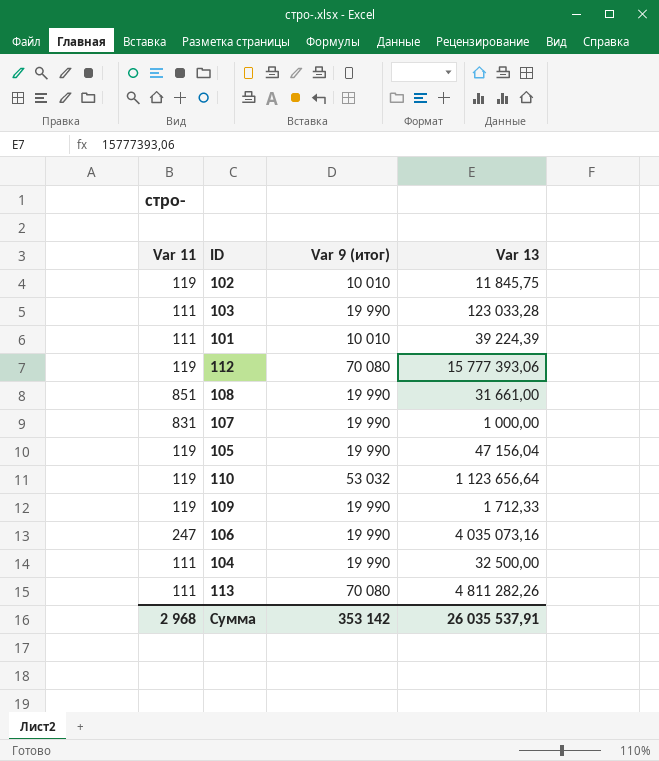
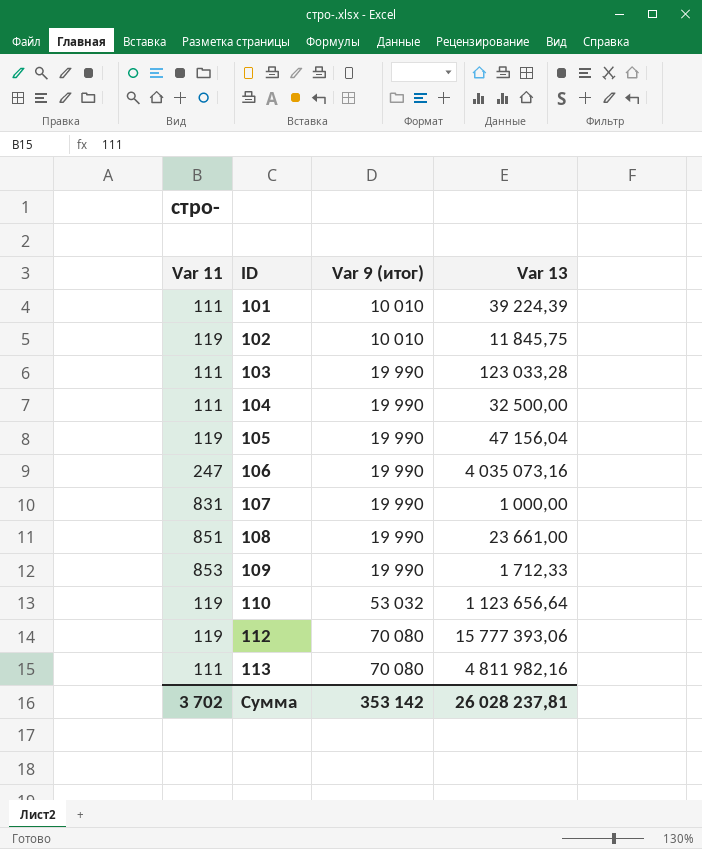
row order: none -> ID ascending
108 | Var 13: 31 661,00 -> 23 661,00
109 | Var 11: 119 -> 853
113 | Var 13: 4 811 282,26 -> 4 811 982,16
Сумма | Var 11: 2 968 -> 3 702
Сумма | Var 13: 26 035 537,91 -> 26 028 237,81

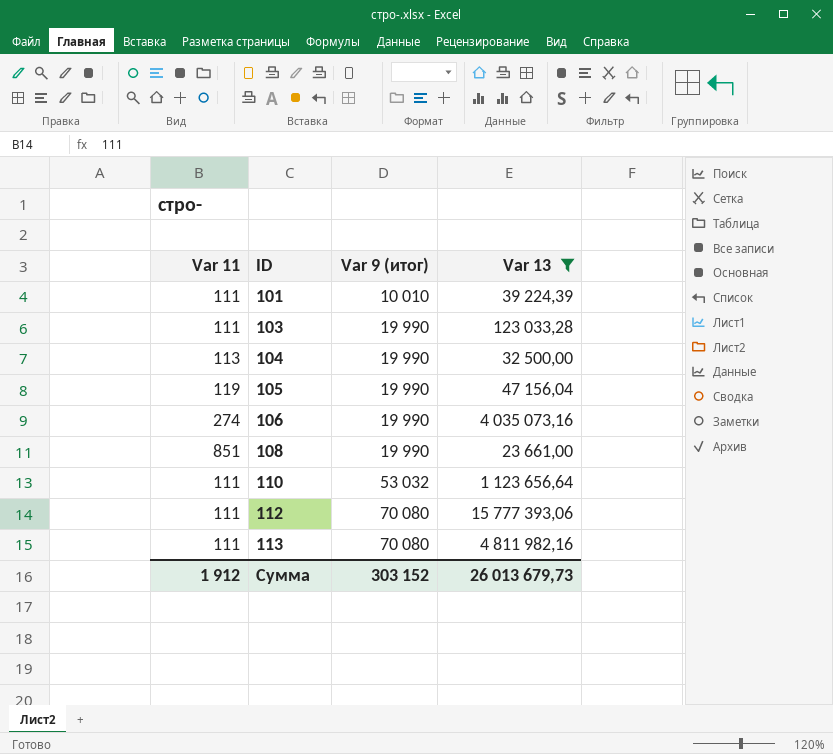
filter: none -> Var 13 >= 23 661,00
104 | Var 11: 111 -> 113
106 | Var 11: 247 -> 274
110 | Var 11: 119 -> 111
112 | Var 11: 119 -> 111
Сумма | Var 11: 3 702 -> 1 912
Сумма | Var 9 (итог): 353 142 -> 303 152
Сумма | Var 13: 26 028 237,81 -> 26 013 679,73

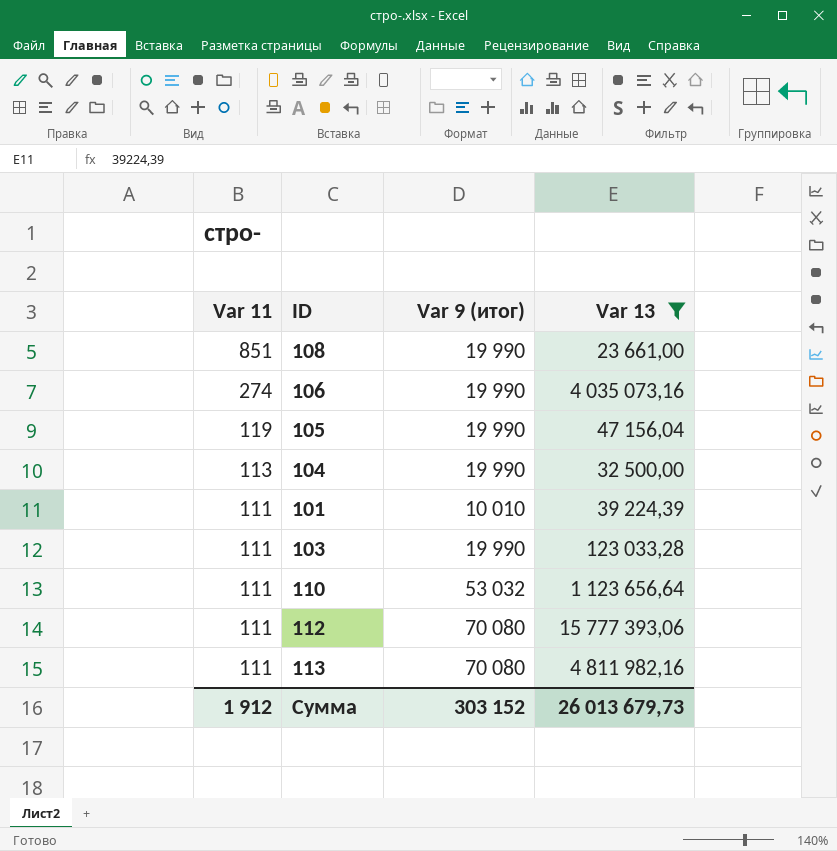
row order: ID ascending -> Var 11 descending

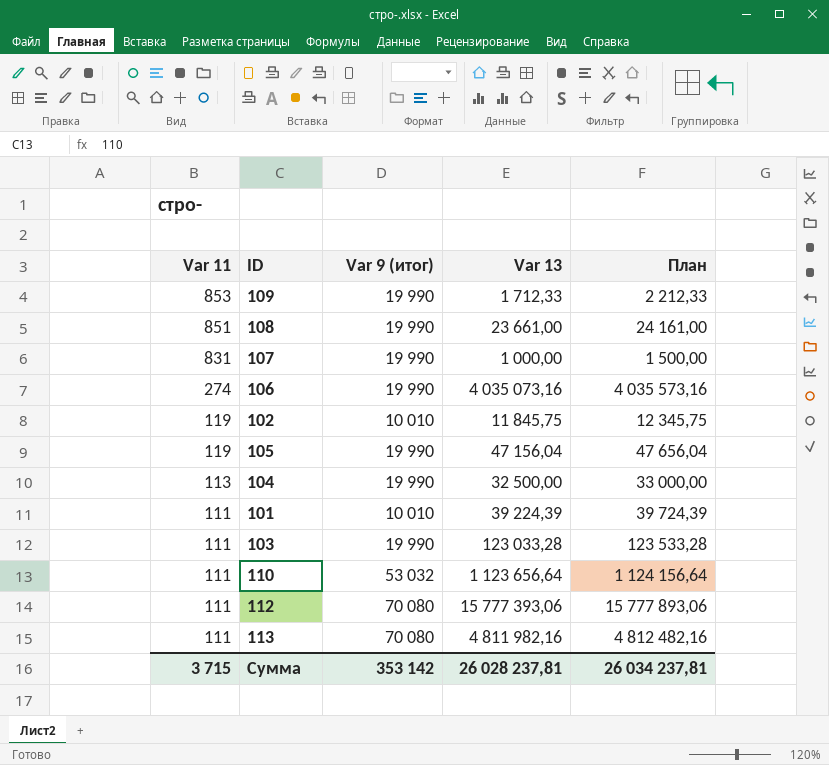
filter: Var 13 >= 23 661,00 -> none
column План | formula: none -> [Var 13] + 500
Сумма | Var 11: 1 912 -> 3 715
Сумма | Var 9 (итог): 303 152 -> 353 142
Сумма | Var 13: 26 013 679,73 -> 26 028 237,81

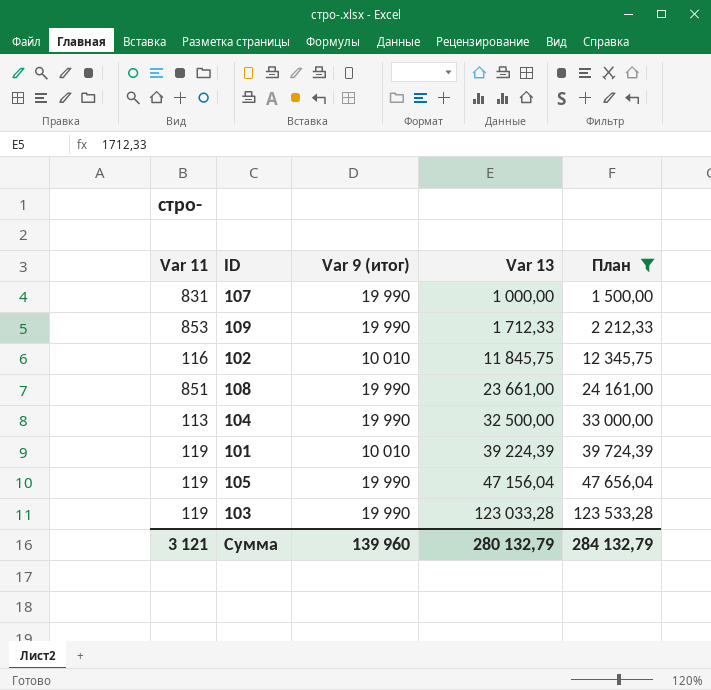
filter: none -> План <= 123 533,28
row order: Var 11 descending -> Var 13 ascending
102 | Var 11: 119 -> 116
101 | Var 11: 111 -> 119
103 | Var 11: 111 -> 119
Сумма | Var 11: 3 715 -> 3 121
Сумма | Var 9 (итог): 353 142 -> 139 960
Сумма | Var 13: 26 028 237,81 -> 280 132,79
Сумма | План: 26 034 237,81 -> 284 132,79

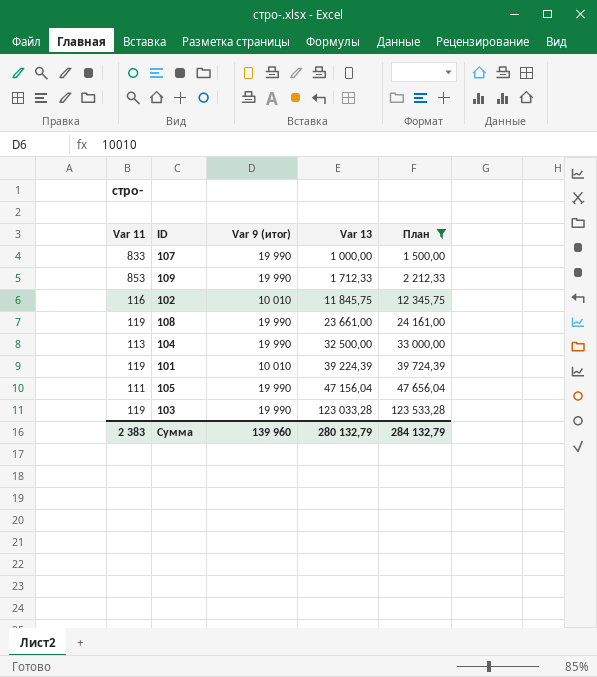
107 | Var 11: 831 -> 833
108 | Var 11: 851 -> 119
105 | Var 11: 119 -> 111
Сумма | Var 11: 3 121 -> 2 383

